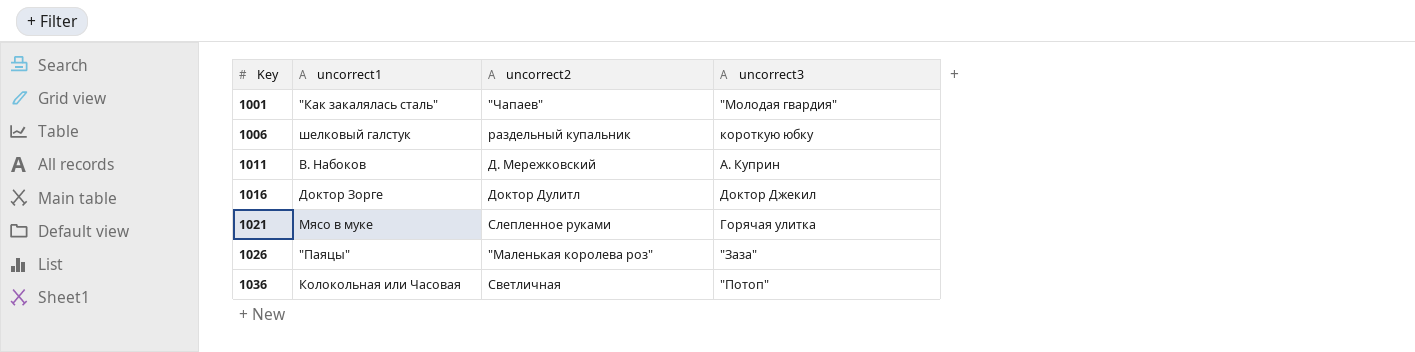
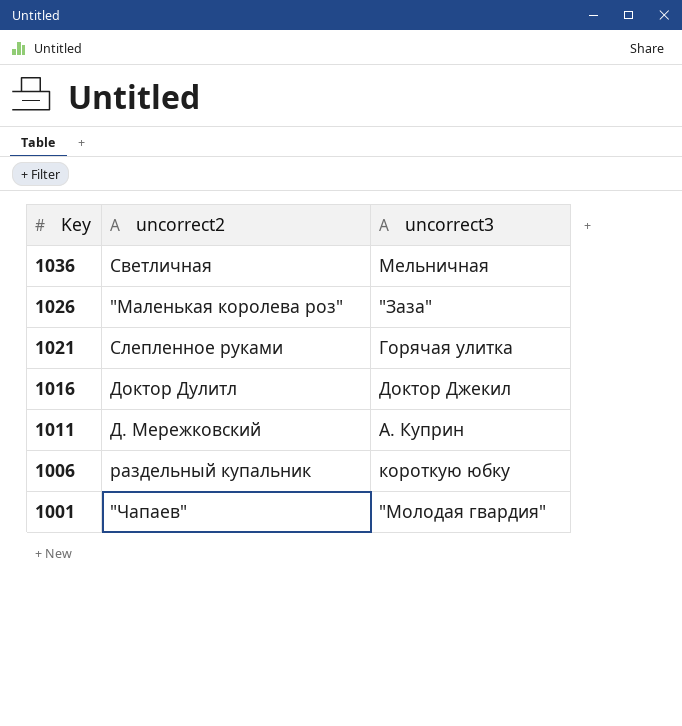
row order: Key ascending -> Key descending
column uncorrect1 | position: 2 -> none
1036 | uncorrect3: "Потоп" -> Мельничная

